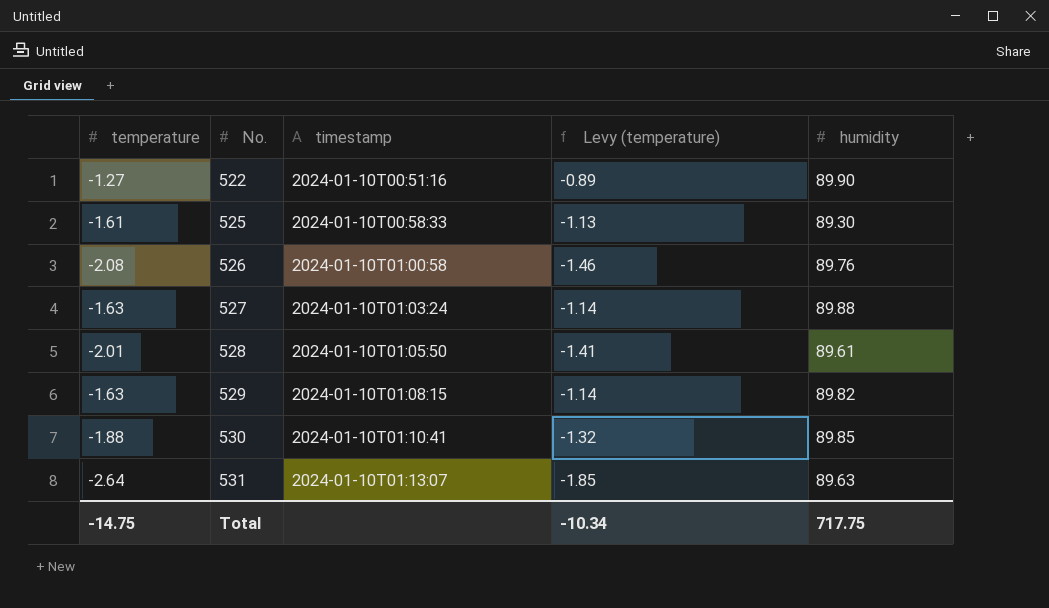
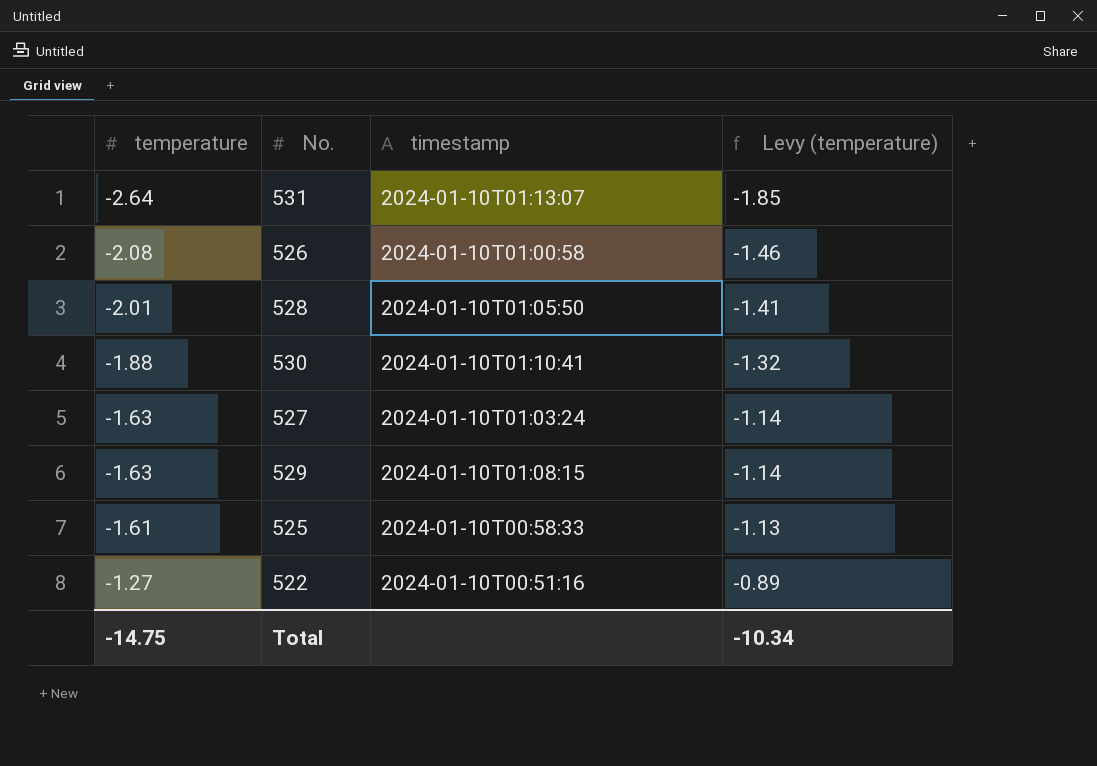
row order: No. ascending -> temperature ascending
column humidity | position: 5 -> none

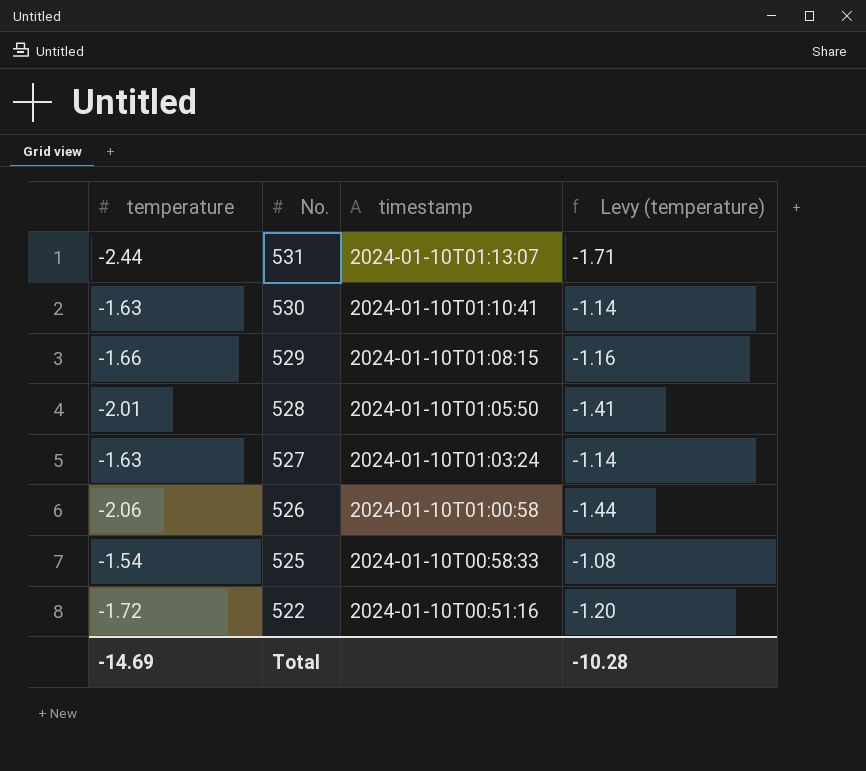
row order: temperature ascending -> No. descending
531 | temperature: -2.64 -> -2.44
531 | Levy (temperature): -1.85 -> -1.71
530 | temperature: -1.88 -> -1.63
530 | Levy (temperature): -1.32 -> -1.14
529 | temperature: -1.63 -> -1.66
529 | Levy (temperature): -1.14 -> -1.16
526 | temperature: -2.08 -> -2.06
526 | Levy (temperature): -1.46 -> -1.44
525 | temperature: -1.61 -> -1.54
525 | Levy (temperature): -1.13 -> -1.08
522 | temperature: -1.27 -> -1.72
522 | Levy (temperature): -0.89 -> -1.20
Total | temperature: -14.75 -> -14.69
Total | Levy (temperature): -10.34 -> -10.28

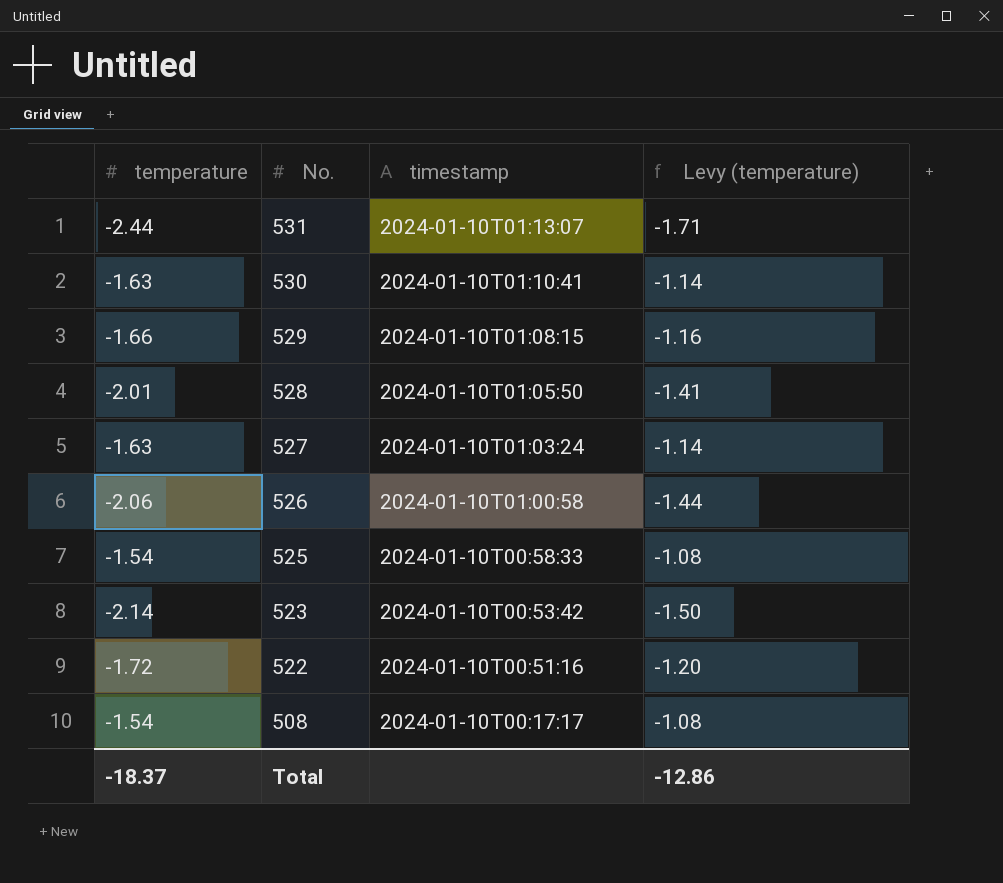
row 523: none -> -2.14 | 2024-01-10T00:53:42 | -1.50
row 508: none -> -1.54 | 2024-01-10T00:17:17 | -1.08
Total | temperature: -14.69 -> -18.37
Total | Levy (temperature): -10.28 -> -12.86

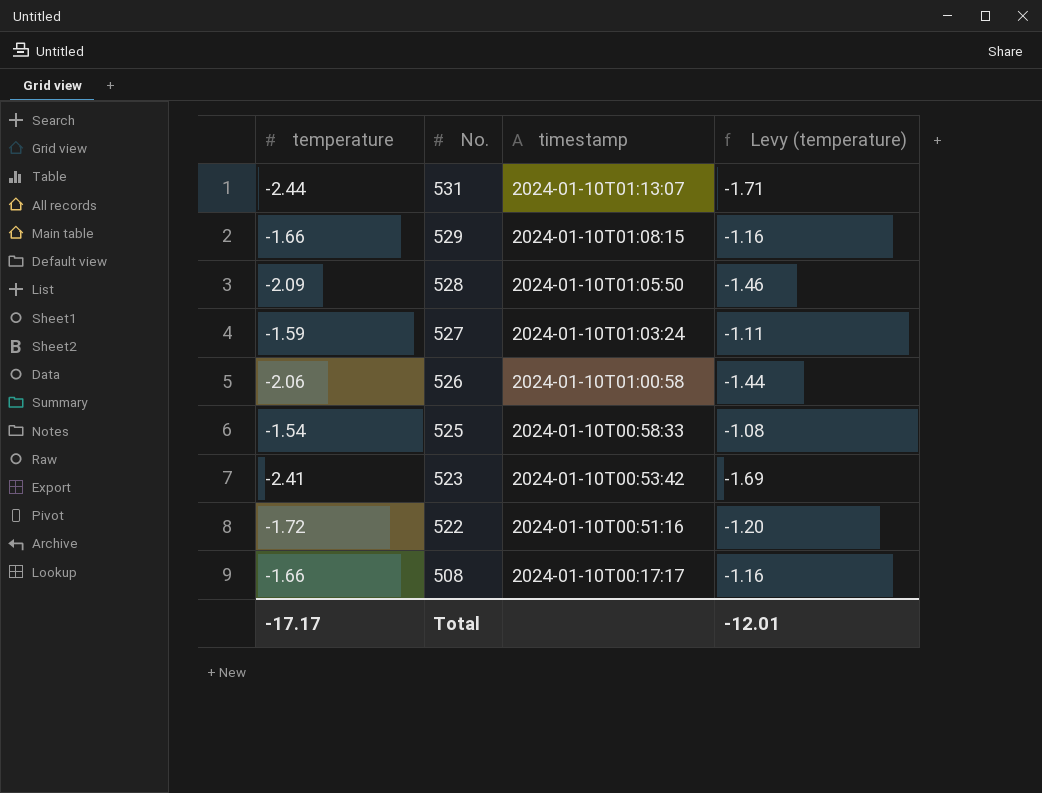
row 530: -1.63 | 2024-01-10T01:10:41 | -1.14 -> none
528 | temperature: -2.01 -> -2.09
528 | Levy (temperature): -1.41 -> -1.46
527 | temperature: -1.63 -> -1.59
527 | Levy (temperature): -1.14 -> -1.11
523 | temperature: -2.14 -> -2.41
523 | Levy (temperature): -1.50 -> -1.69
508 | temperature: -1.54 -> -1.66
508 | Levy (temperature): -1.08 -> -1.16
Total | temperature: -18.37 -> -17.17
Total | Levy (temperature): -12.86 -> -12.01

